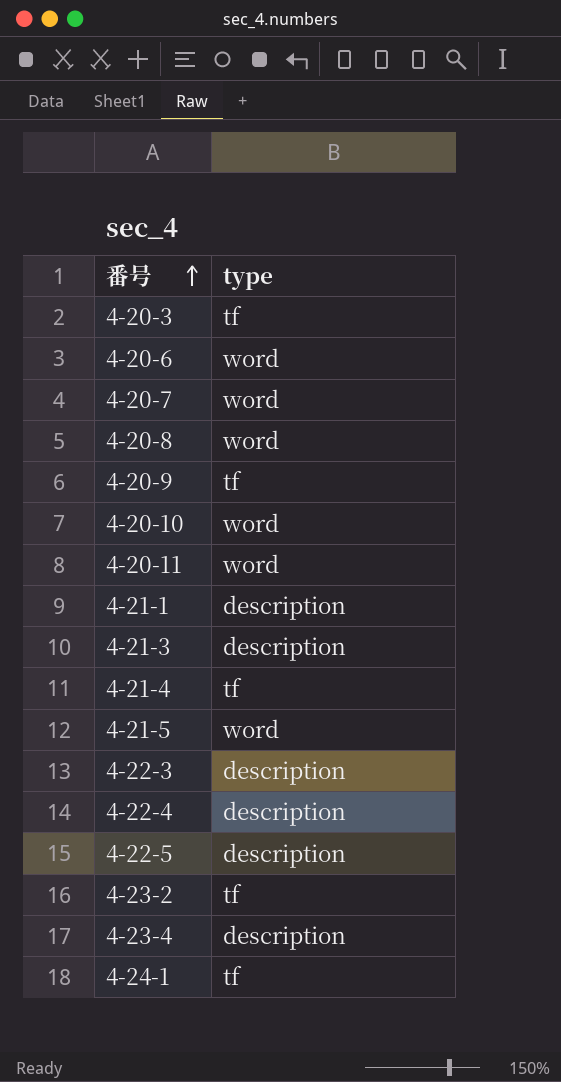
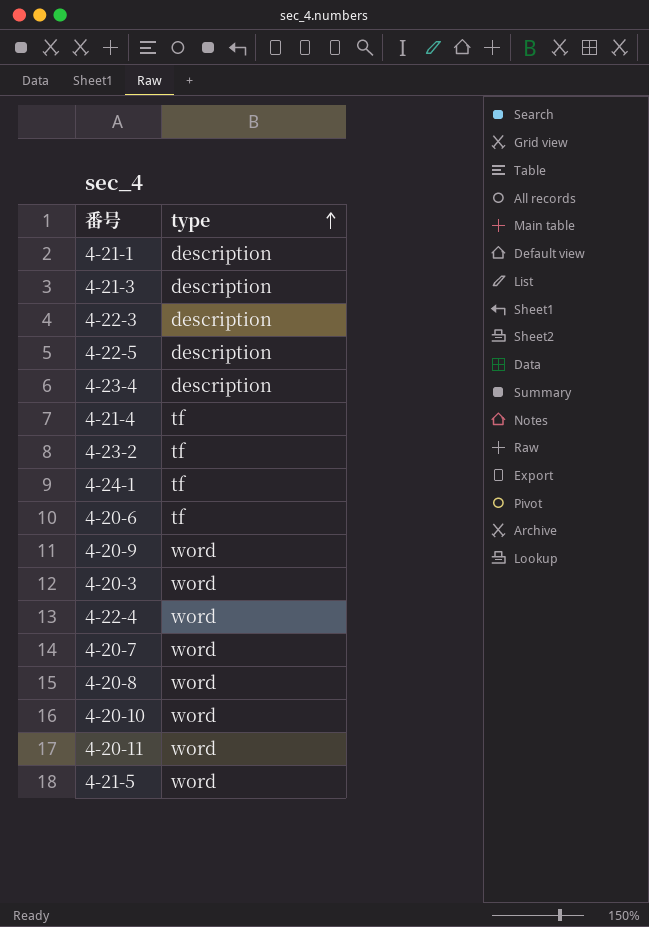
row order: 番号 ascending -> type ascending
4-20-6 | type: word -> tf
4-20-9 | type: tf -> word
4-20-3 | type: tf -> word
4-22-4 | type: description -> word

